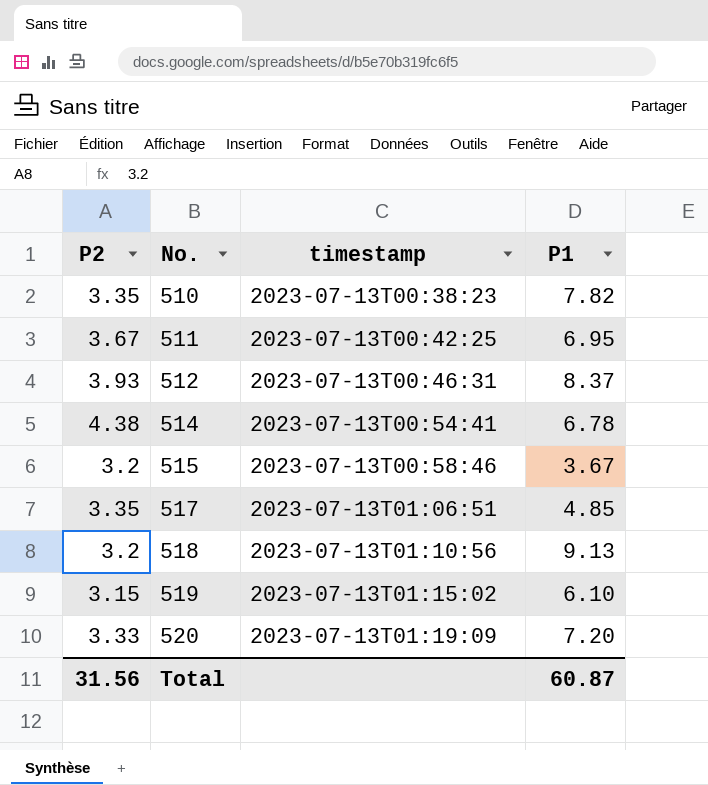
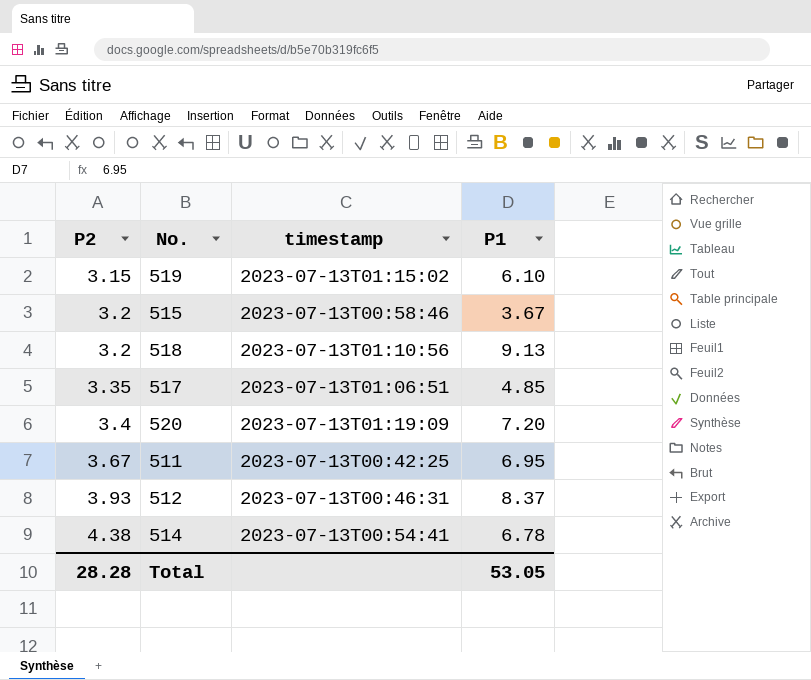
row order: No. ascending -> P2 ascending
row 510: 3.35 | 2023-07-13T00:38:23 | 7.82 -> none
520 | P2: 3.33 -> 3.4
Total | P2: 31.56 -> 28.28
Total | P1: 60.87 -> 53.05

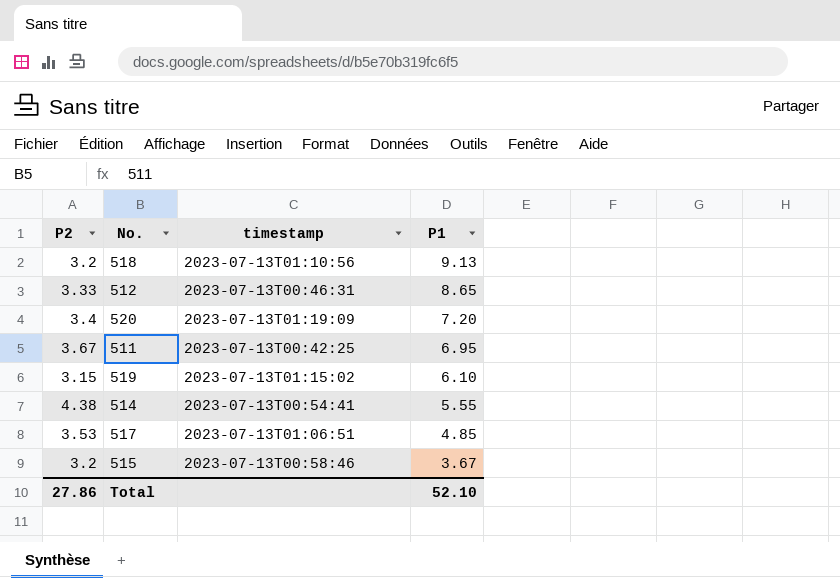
row order: P2 ascending -> P1 descending
512 | P2: 3.93 -> 3.33
512 | P1: 8.37 -> 8.65
514 | P1: 6.78 -> 5.55
517 | P2: 3.35 -> 3.53
Total | P2: 28.28 -> 27.86
Total | P1: 53.05 -> 52.10

